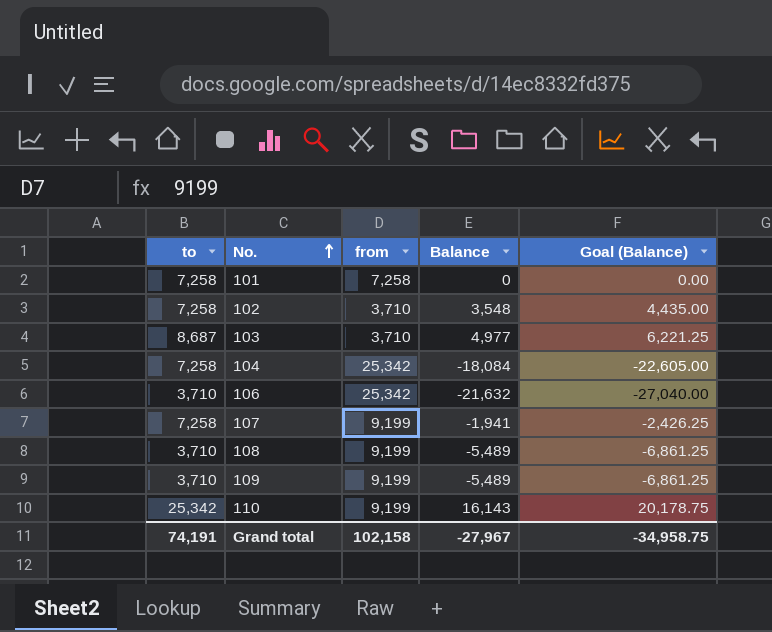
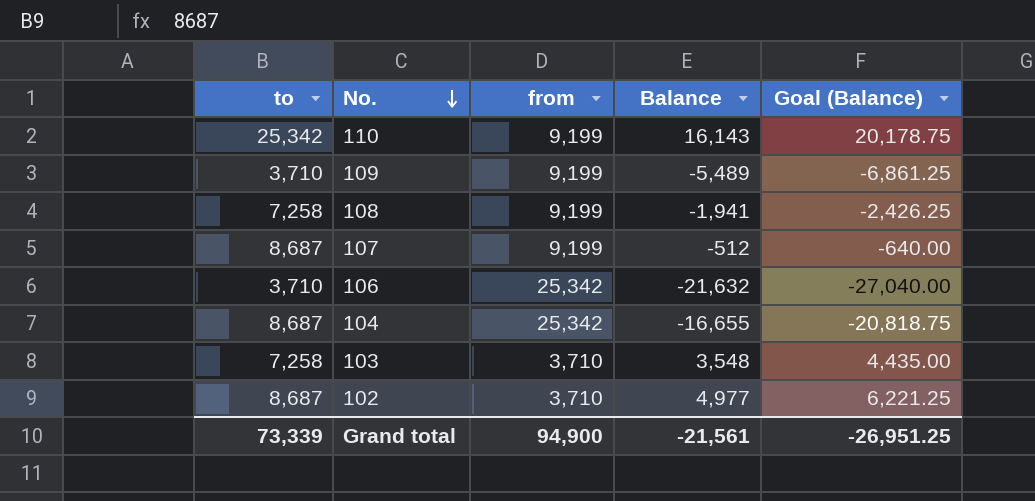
row order: No. ascending -> No. descending
row 101: 7,258 | 7,258 | 0 | 0.00 -> none
108 | to: 3,710 -> 7,258
108 | Balance: -5,489 -> -1,941
108 | Goal (Balance): -6,861.25 -> -2,426.25
107 | to: 7,258 -> 8,687
107 | Balance: -1,941 -> -512
107 | Goal (Balance): -2,426.25 -> -640.00
104 | to: 7,258 -> 8,687
104 | Balance: -18,084 -> -16,655
104 | Goal (Balance): -22,605.00 -> -20,818.75
103 | to: 8,687 -> 7,258
103 | Balance: 4,977 -> 3,548
103 | Goal (Balance): 6,221.25 -> 4,435.00
102 | to: 7,258 -> 8,687
102 | Balance: 3,548 -> 4,977
102 | Goal (Balance): 4,435.00 -> 6,221.25
Grand total | to: 74,191 -> 73,339
Grand total | from: 102,158 -> 94,900
Grand total | Balance: -27,967 -> -21,561
Grand total | Goal (Balance): -34,958.75 -> -26,951.25

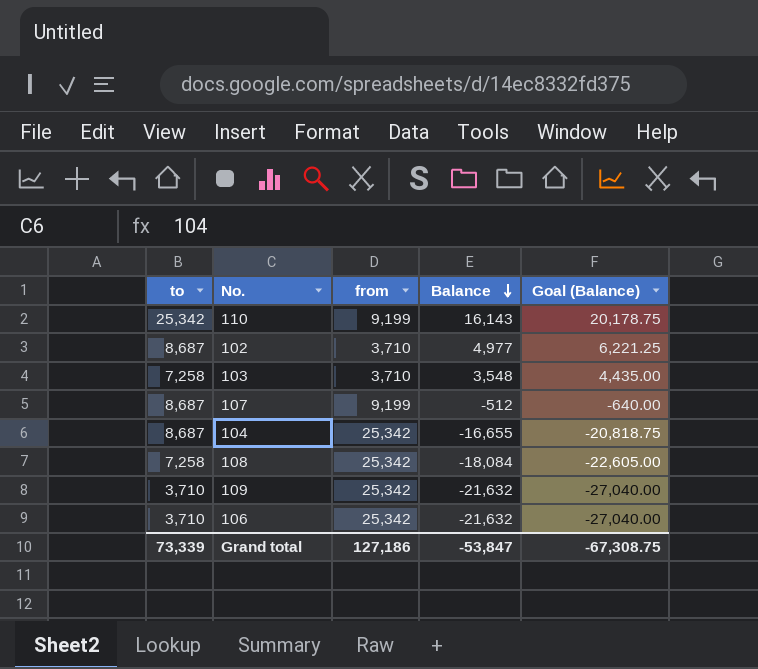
row order: No. descending -> Balance descending
108 | from: 9,199 -> 25,342
108 | Balance: -1,941 -> -18,084
108 | Goal (Balance): -2,426.25 -> -22,605.00
109 | from: 9,199 -> 25,342
109 | Balance: -5,489 -> -21,632
109 | Goal (Balance): -6,861.25 -> -27,040.00
Grand total | from: 94,900 -> 127,186
Grand total | Balance: -21,561 -> -53,847
Grand total | Goal (Balance): -26,951.25 -> -67,308.75

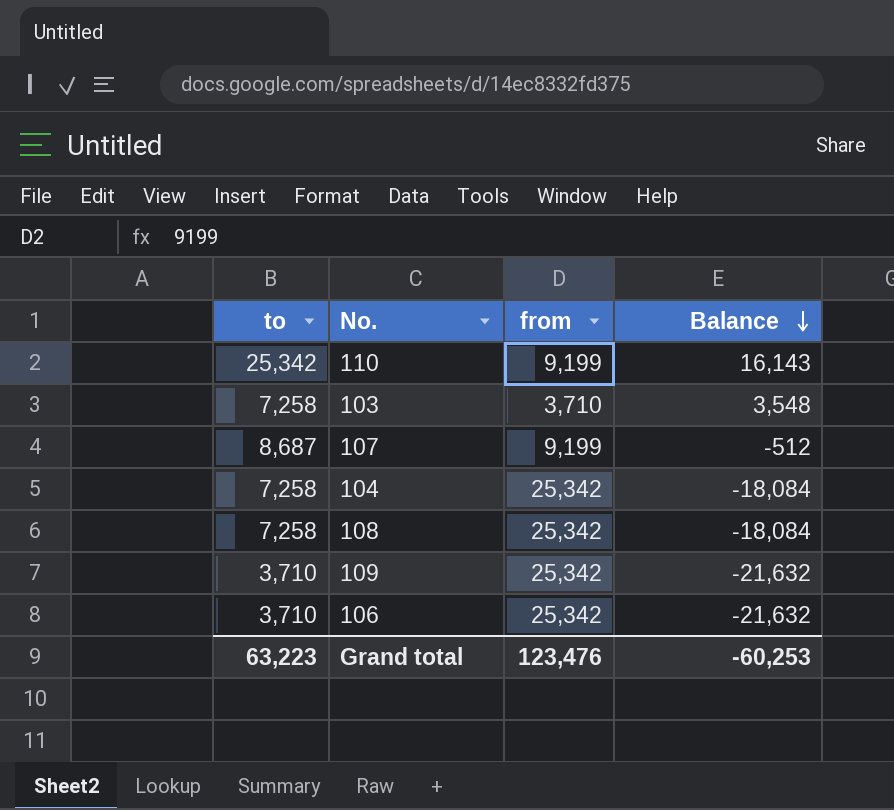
column Goal (Balance) | formula: [Balance] * 1.25 -> none
row 102: 8,687 | 3,710 | 4,977 | 6,221.25 -> none
104 | to: 8,687 -> 7,258
104 | Balance: -16,655 -> -18,084
Grand total | to: 73,339 -> 63,223
Grand total | from: 127,186 -> 123,476
Grand total | Balance: -53,847 -> -60,253

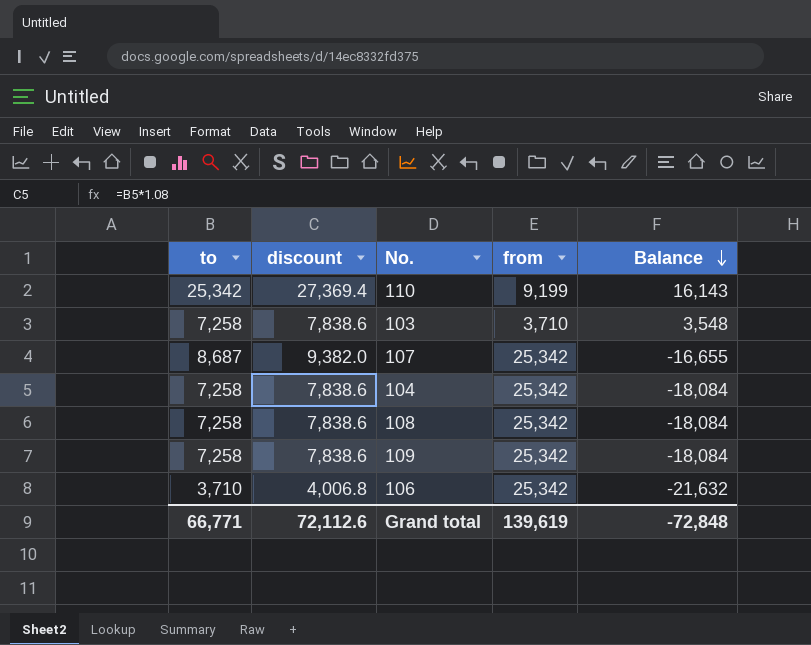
column discount | formula: none -> [to] * 1.08
107 | from: 9,199 -> 25,342
107 | Balance: -512 -> -16,655
109 | to: 3,710 -> 7,258
109 | Balance: -21,632 -> -18,084
Grand total | to: 63,223 -> 66,771
Grand total | from: 123,476 -> 139,619
Grand total | Balance: -60,253 -> -72,848

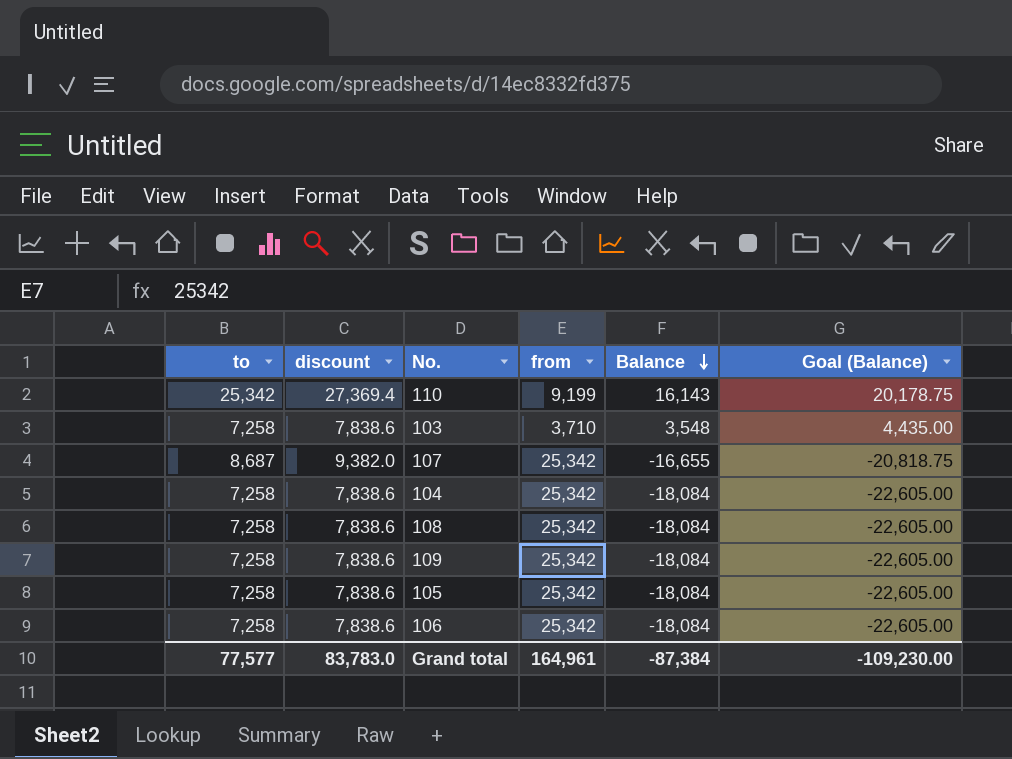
column Goal (Balance) | formula: none -> [Balance] * 1.25
row 105: none -> 7,258 | 7,838.6 | 25,342 | -18,084 | -22,605.00
106 | to: 3,710 -> 7,258
106 | discount: 4,006.8 -> 7,838.6
106 | Balance: -21,632 -> -18,084
Grand total | to: 66,771 -> 77,577
Grand total | discount: 72,112.6 -> 83,783.0
Grand total | from: 139,619 -> 164,961
Grand total | Balance: -72,848 -> -87,384

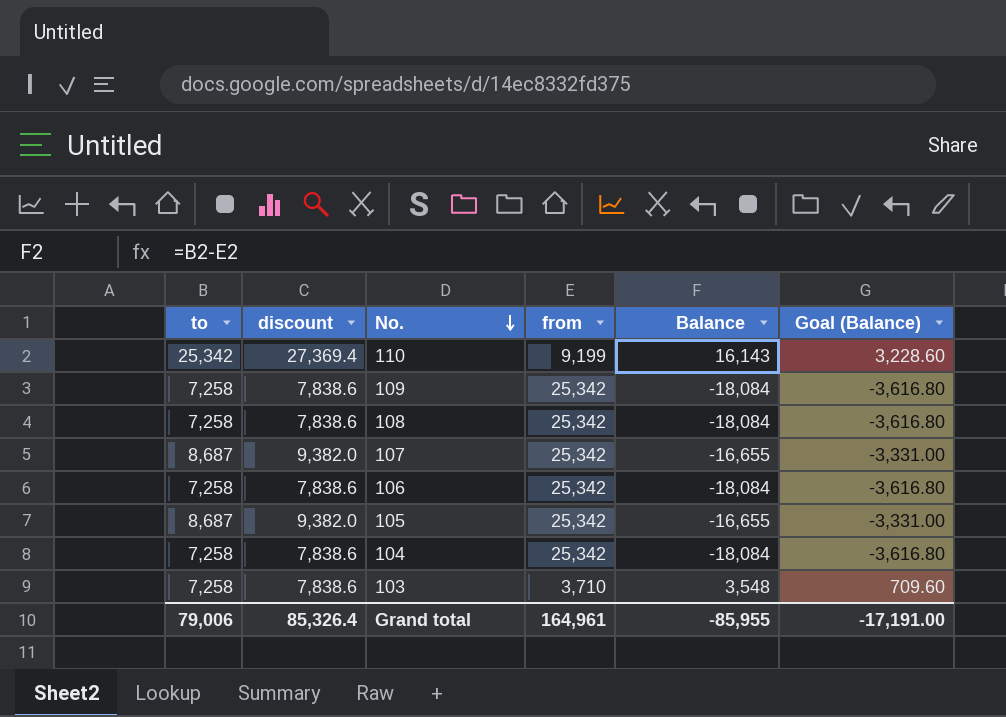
row order: Balance descending -> No. descending
column Goal (Balance) | formula: [Balance] * 1.25 -> [Balance] * 0.2
105 | to: 7,258 -> 8,687
105 | discount: 7,838.6 -> 9,382.0
105 | Balance: -18,084 -> -16,655
Grand total | to: 77,577 -> 79,006
Grand total | discount: 83,783.0 -> 85,326.4
Grand total | Balance: -87,384 -> -85,955
Grand total | Goal (Balance): -109,230.00 -> -17,191.00

